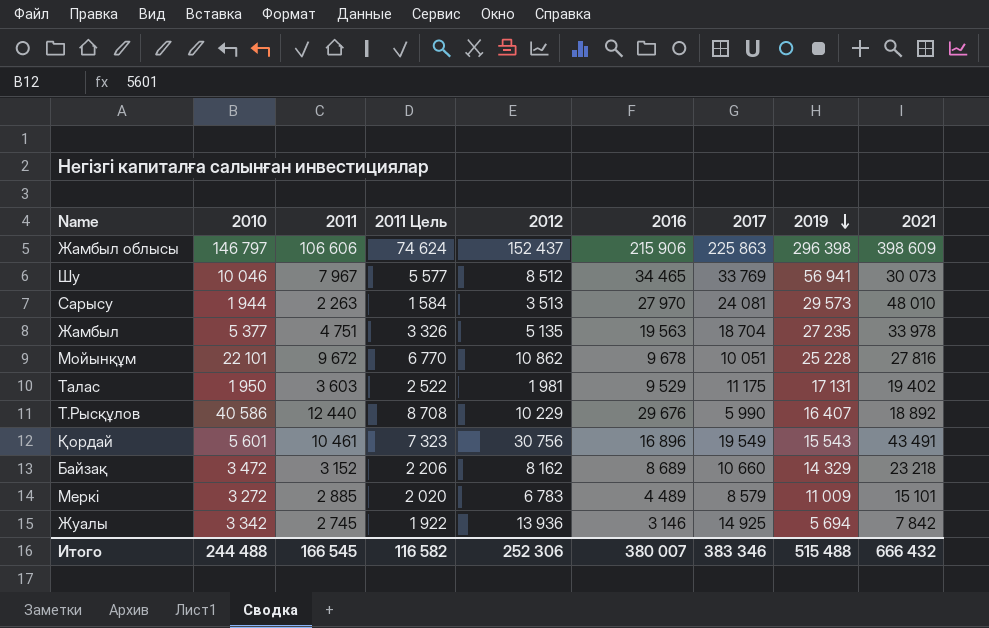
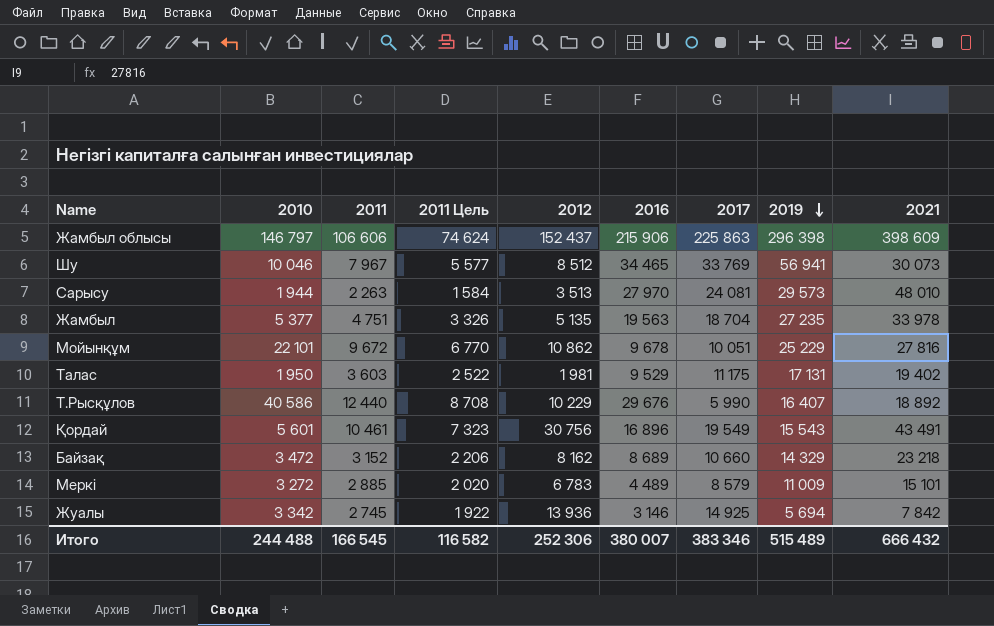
Мойынқұм | 2019: 25 228 -> 25 229
Итого | 2019: 515 488 -> 515 489

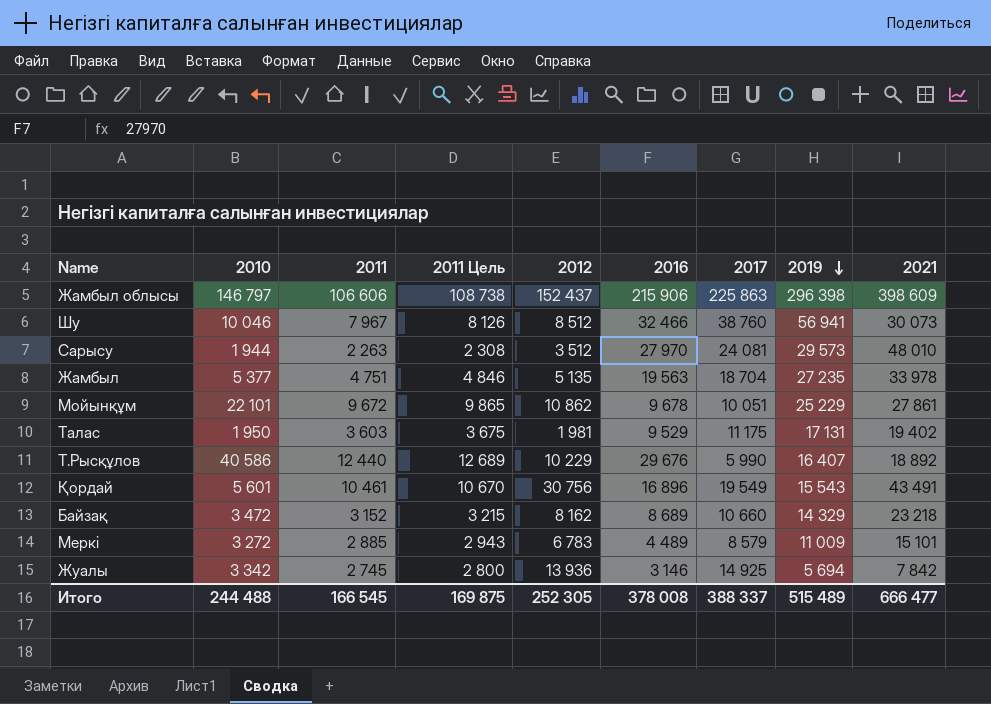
column 2011 Цель | formula: [2011] * 0,7 -> [2011] * 1,02
Шу | 2016: 34 465 -> 32 466
Шу | 2017: 33 769 -> 38 760
Сарысу | 2012: 3 513 -> 3 512
Мойынқұм | 2021: 27 816 -> 27 861
Итого | 2011 Цель: 116 582 -> 169 875
Итого | 2012: 252 306 -> 252 305
Итого | 2016: 380 007 -> 378 008
Итого | 2017: 383 346 -> 388 337
Итого | 2021: 666 432 -> 666 477

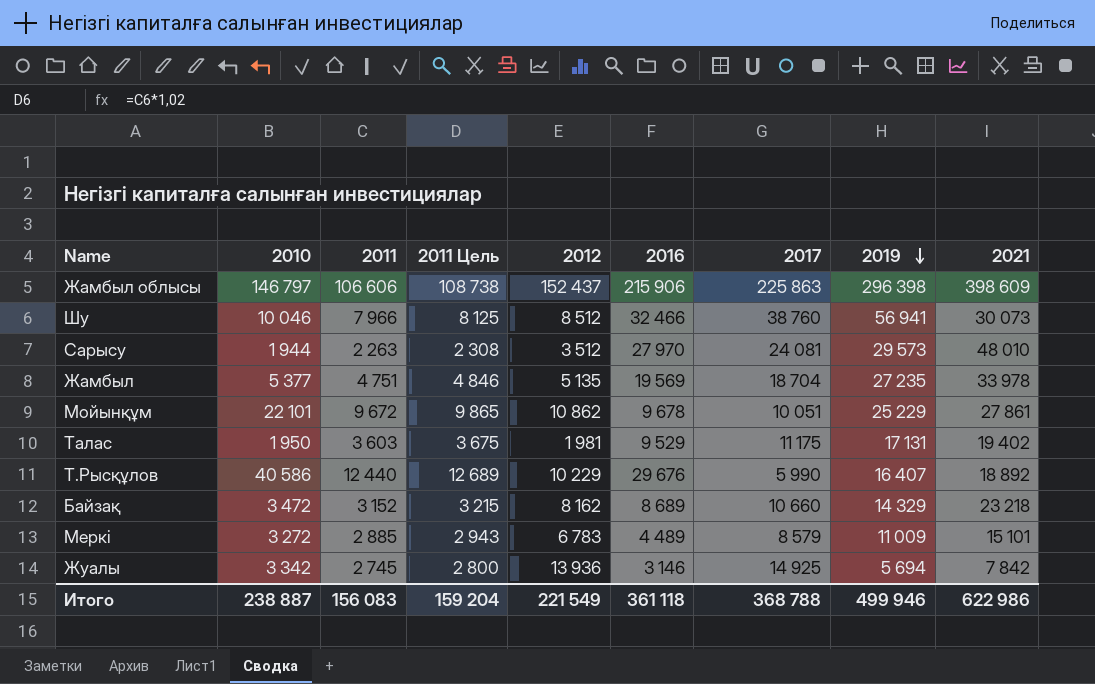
row Қордай: 5 601 | 10 461 | 10 670 | 30 756 | 16 896 | 19 549 | 15 543 | 43 491 -> none
Шу | 2011: 7 967 -> 7 966
Шу | 2011 Цель: 8 126 -> 8 125
Жамбыл | 2016: 19 563 -> 19 569
Итого | 2010: 244 488 -> 238 887
Итого | 2011: 166 545 -> 156 083
Итого | 2011 Цель: 169 875 -> 159 204
Итого | 2012: 252 305 -> 221 549
Итого | 2016: 378 008 -> 361 118
Итого | 2017: 388 337 -> 368 788
Итого | 2019: 515 489 -> 499 946
Итого | 2021: 666 477 -> 622 986

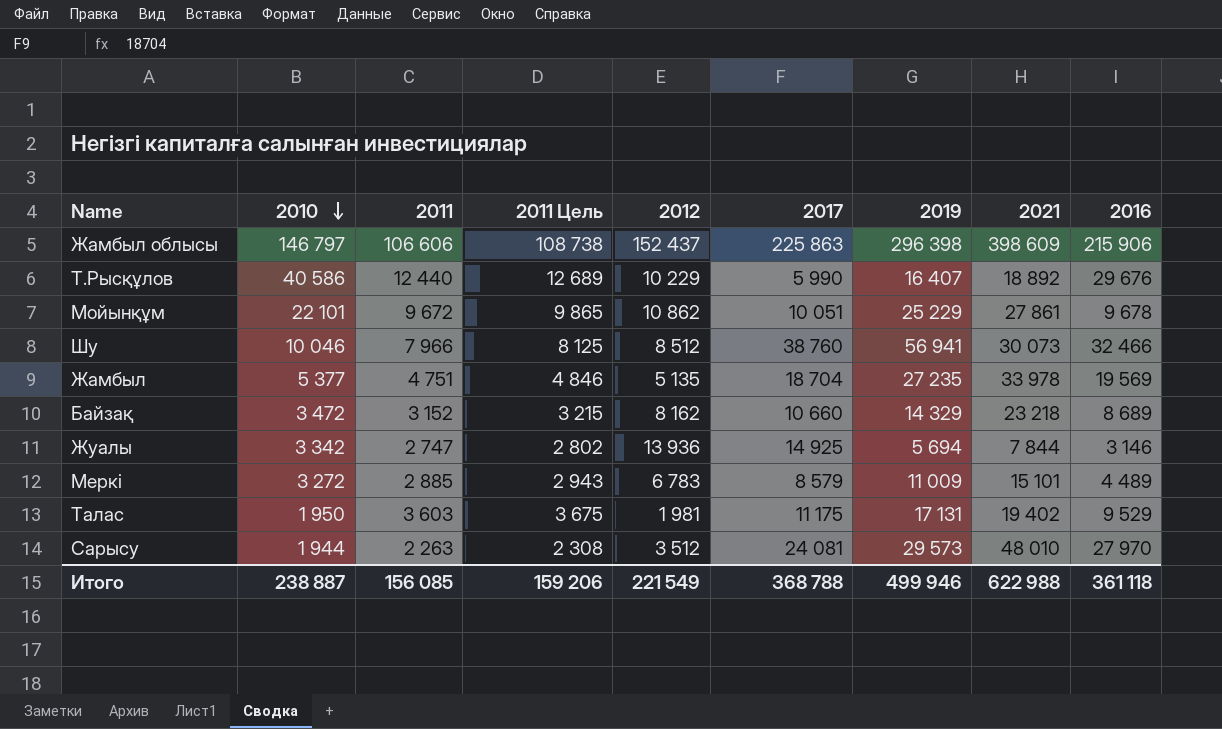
row order: 2019 descending -> 2010 descending
column 2016 | position: 6 -> 9
Жуалы | 2011: 2 745 -> 2 747
Жуалы | 2011 Цель: 2 800 -> 2 802
Жуалы | 2021: 7 842 -> 7 844
Итого | 2011: 156 083 -> 156 085
Итого | 2011 Цель: 159 204 -> 159 206
Итого | 2021: 622 986 -> 622 988

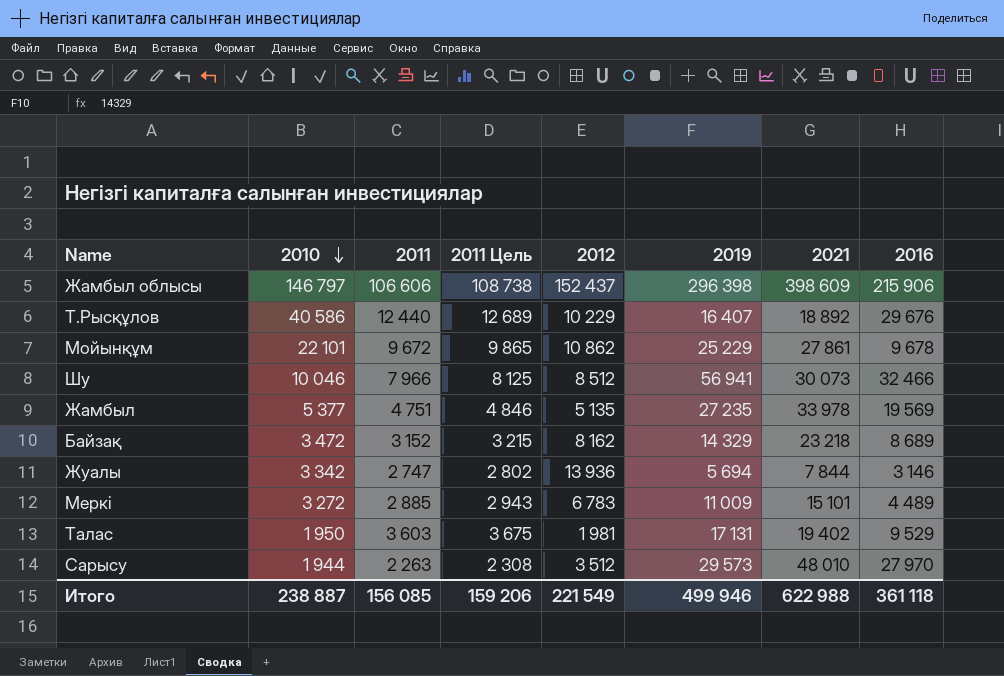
column 2017 | position: 6 -> none

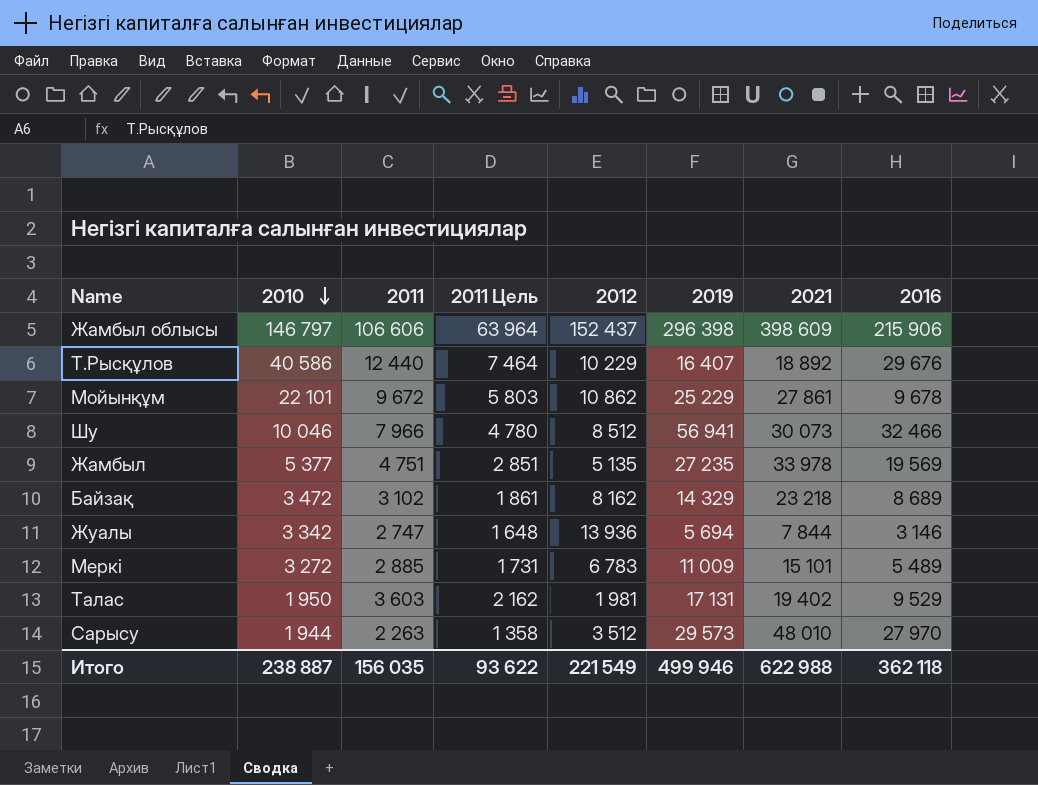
column 2011 Цель | formula: [2011] * 1,02 -> [2011] * 0,6
Байзақ | 2011: 3 152 -> 3 102
Меркі | 2016: 4 489 -> 5 489
Итого | 2011: 156 085 -> 156 035
Итого | 2011 Цель: 159 206 -> 93 622
Итого | 2016: 361 118 -> 362 118

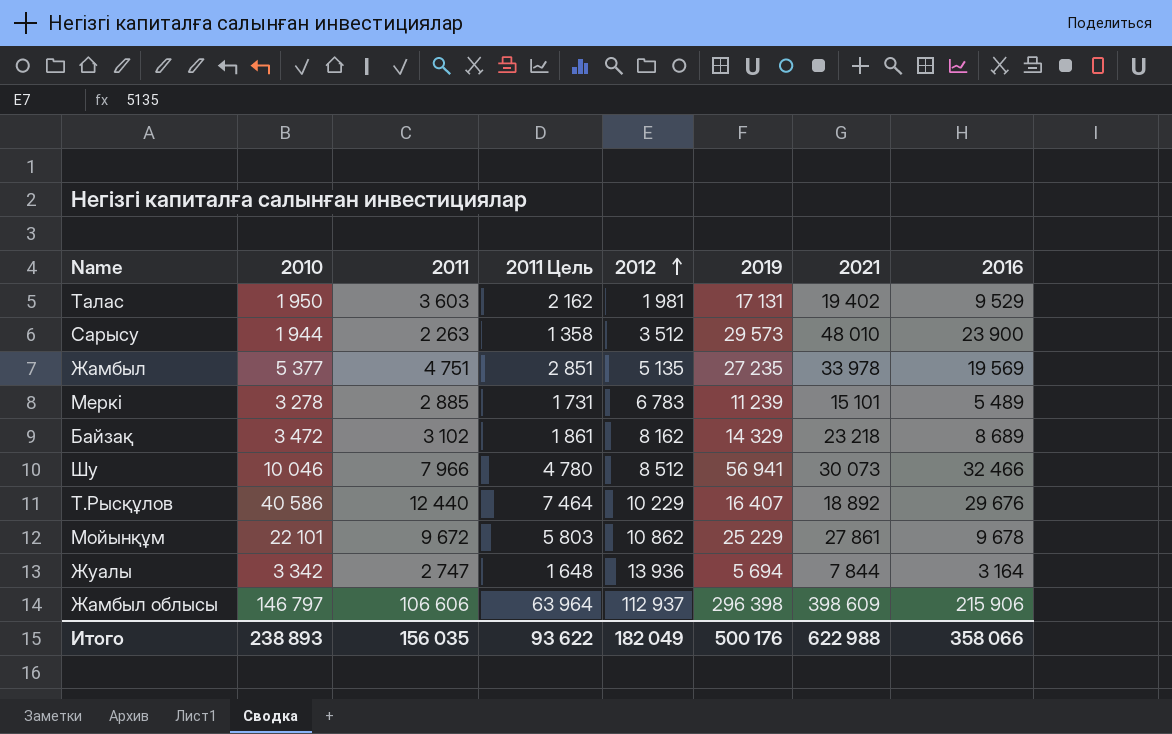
row order: 2010 descending -> 2012 ascending
Сарысу | 2016: 27 970 -> 23 900
Меркі | 2010: 3 272 -> 3 278
Меркі | 2019: 11 009 -> 11 239
Жуалы | 2016: 3 146 -> 3 164
Жамбыл облысы | 2012: 152 437 -> 112 937
Итого | 2010: 238 887 -> 238 893
Итого | 2012: 221 549 -> 182 049
Итого | 2019: 499 946 -> 500 176
Итого | 2016: 362 118 -> 358 066

